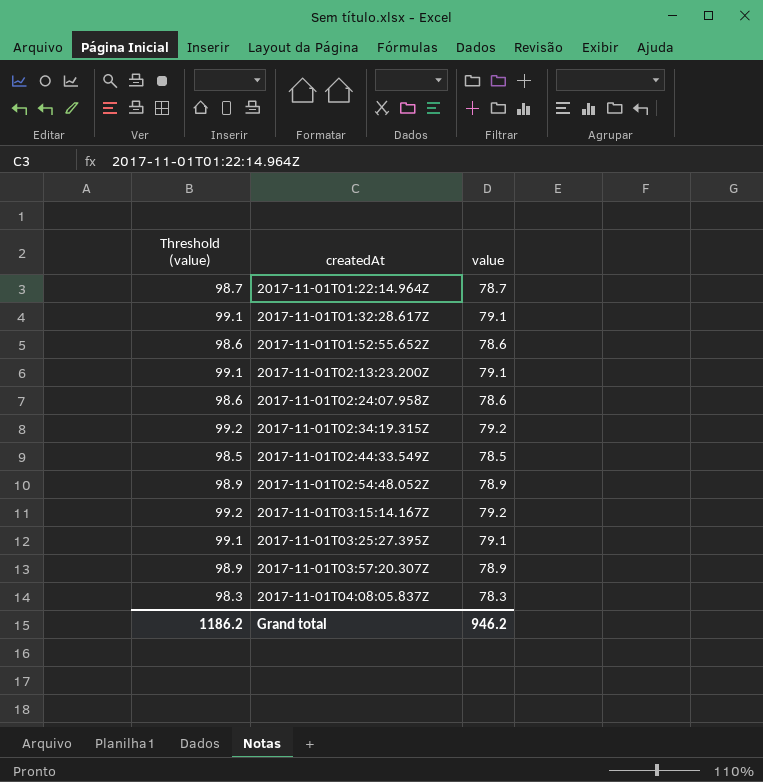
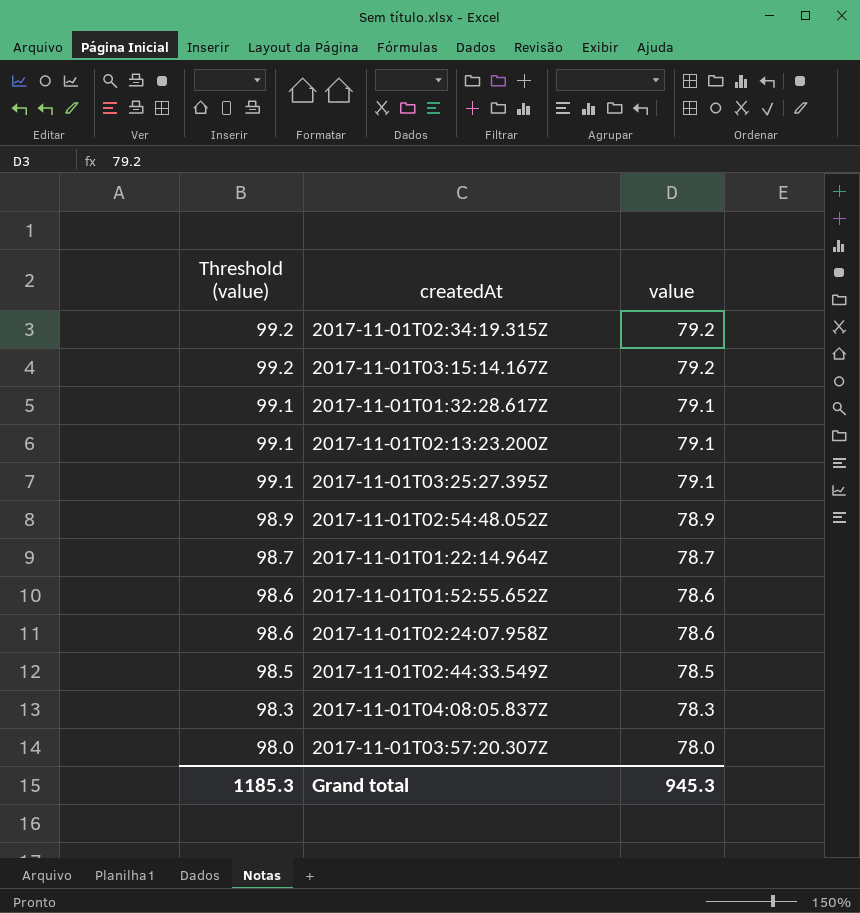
row order: createdAt ascending -> Threshold (value) descending
2017-11-01T03:57:20.307Z | Threshold (value): 98.9 -> 98.0
2017-11-01T03:57:20.307Z | value: 78.9 -> 78.0
Grand total | Threshold (value): 1186.2 -> 1185.3
Grand total | value: 946.2 -> 945.3

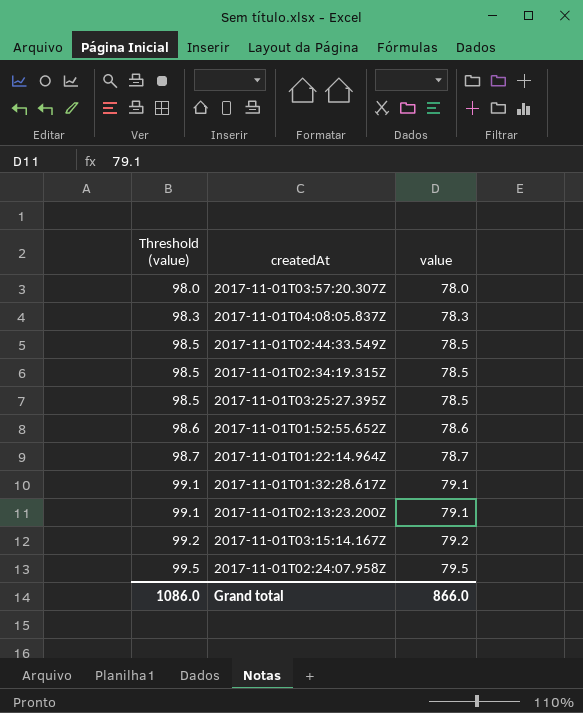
row order: Threshold (value) descending -> Threshold (value) ascending
row 2017-11-01T02:54:48.052Z: 98.9 | 78.9 -> none
2017-11-01T02:34:19.315Z | Threshold (value): 99.2 -> 98.5
2017-11-01T02:34:19.315Z | value: 79.2 -> 78.5
2017-11-01T03:25:27.395Z | Threshold (value): 99.1 -> 98.5
2017-11-01T03:25:27.395Z | value: 79.1 -> 78.5
2017-11-01T02:24:07.958Z | Threshold (value): 98.6 -> 99.5
2017-11-01T02:24:07.958Z | value: 78.6 -> 79.5
Grand total | Threshold (value): 1185.3 -> 1086.0
Grand total | value: 945.3 -> 866.0

